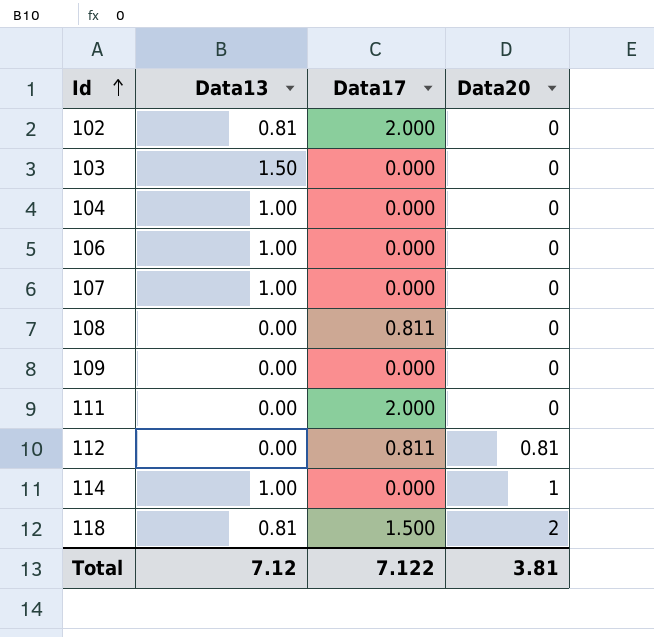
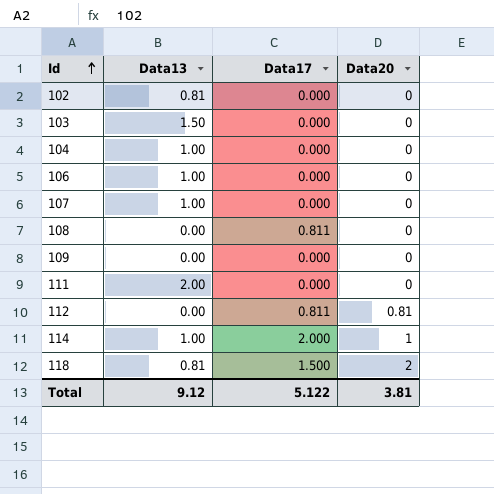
102 | Data17: 2.000 -> 0.000
111 | Data13: 0.00 -> 2.00
111 | Data17: 2.000 -> 0.000
114 | Data17: 0.000 -> 2.000
Total | Data13: 7.12 -> 9.12
Total | Data17: 7.122 -> 5.122

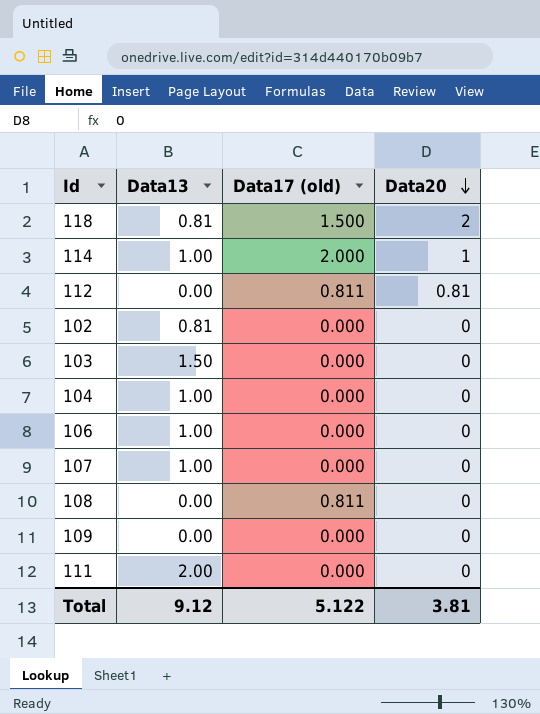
row order: Id ascending -> Data20 descending
column name: Data17 -> Data17 (old)

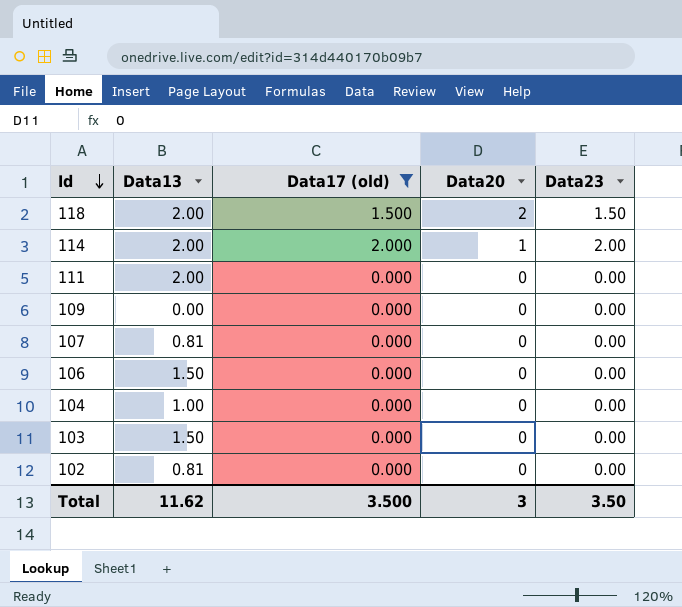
filter: none -> Data17 (old) != 0.811
row order: Data20 descending -> Id descending
column Data23 | position: none -> 5
118 | Data13: 0.81 -> 2.00
114 | Data13: 1.00 -> 2.00
107 | Data13: 1.00 -> 0.81
106 | Data13: 1.00 -> 1.50
Total | Data13: 9.12 -> 11.62
Total | Data17 (old): 5.122 -> 3.500
Total | Data20: 3.81 -> 3

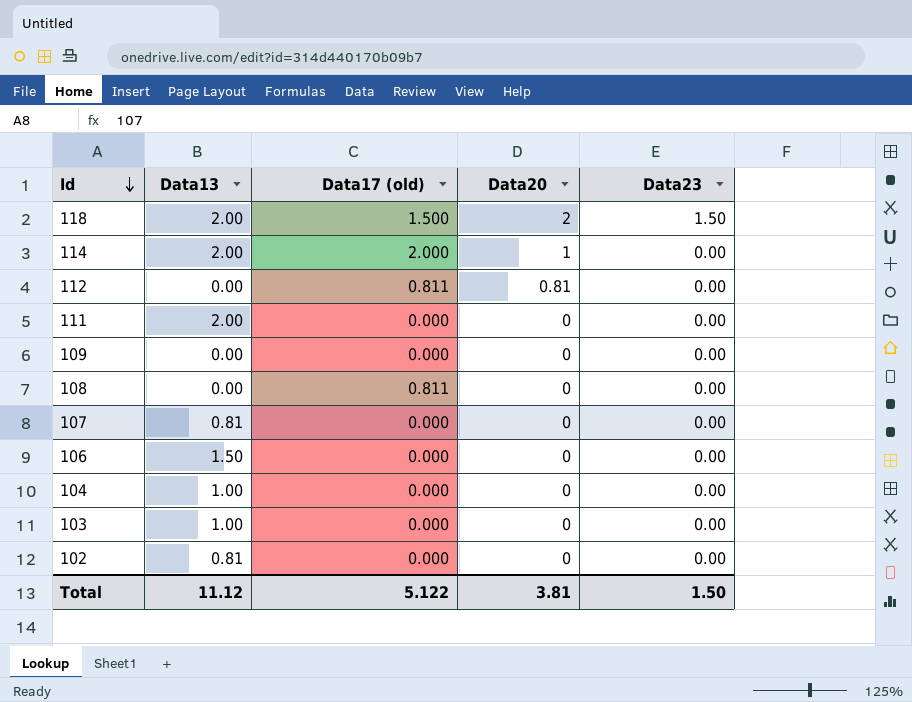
filter: Data17 (old) != 0.811 -> none
114 | Data23: 2.00 -> 0.00
103 | Data13: 1.50 -> 1.00
Total | Data13: 11.62 -> 11.12
Total | Data17 (old): 3.500 -> 5.122
Total | Data20: 3 -> 3.81
Total | Data23: 3.50 -> 1.50

